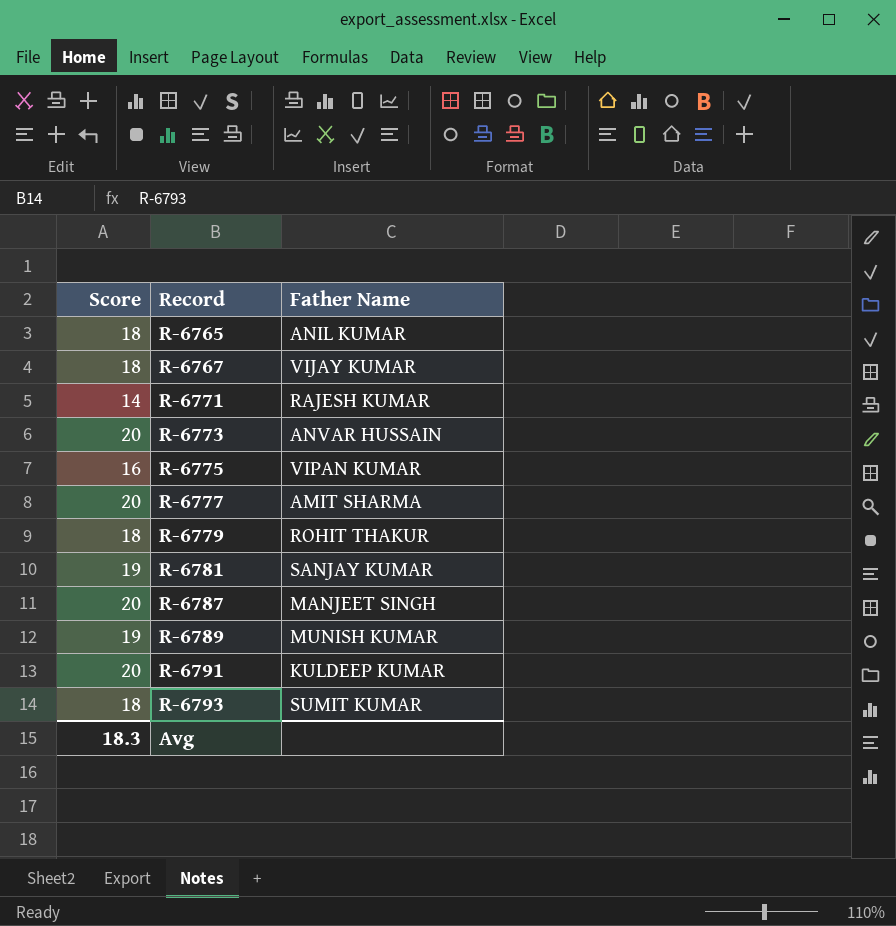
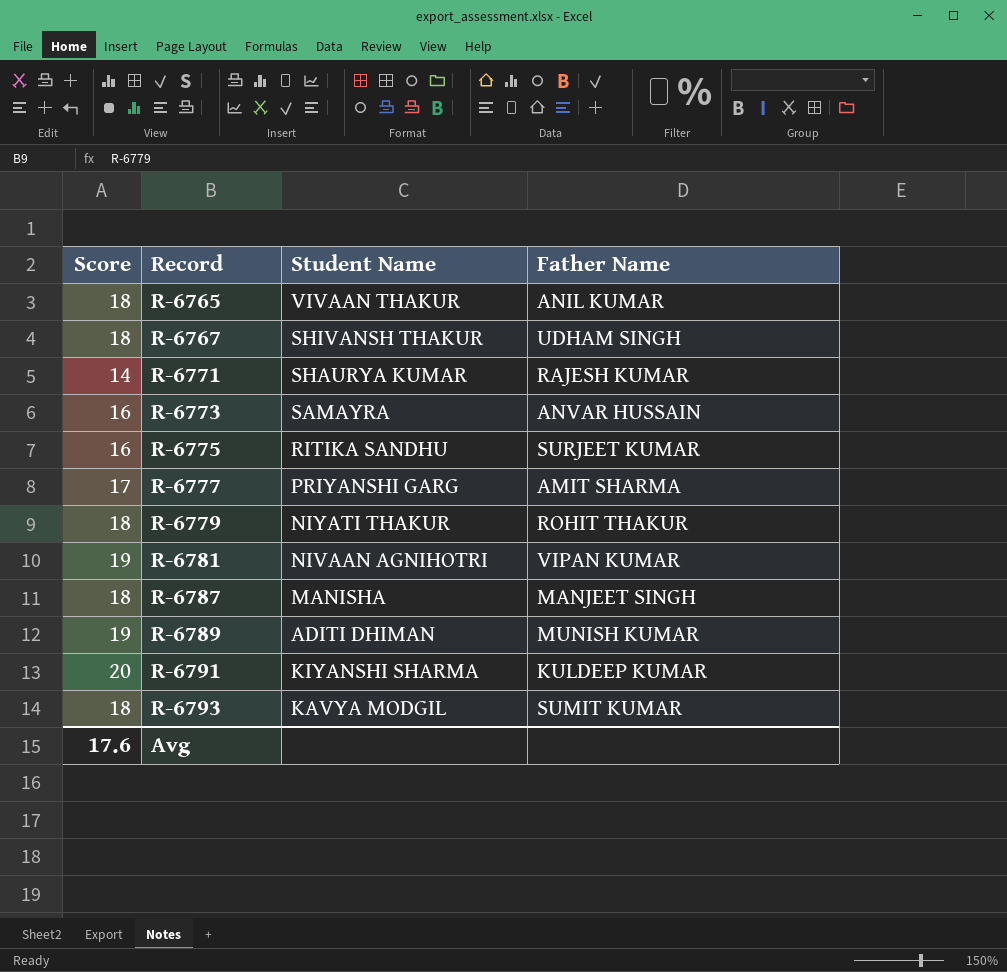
column Student Name | position: none -> 3
R-6767 | Father Name: VIJAY KUMAR -> UDHAM SINGH
R-6773 | Score: 20 -> 16
R-6775 | Father Name: VIPAN KUMAR -> SURJEET KUMAR
R-6777 | Score: 20 -> 17
R-6781 | Father Name: SANJAY KUMAR -> VIPAN KUMAR
R-6787 | Score: 20 -> 18
Avg | Score: 18.3 -> 17.6

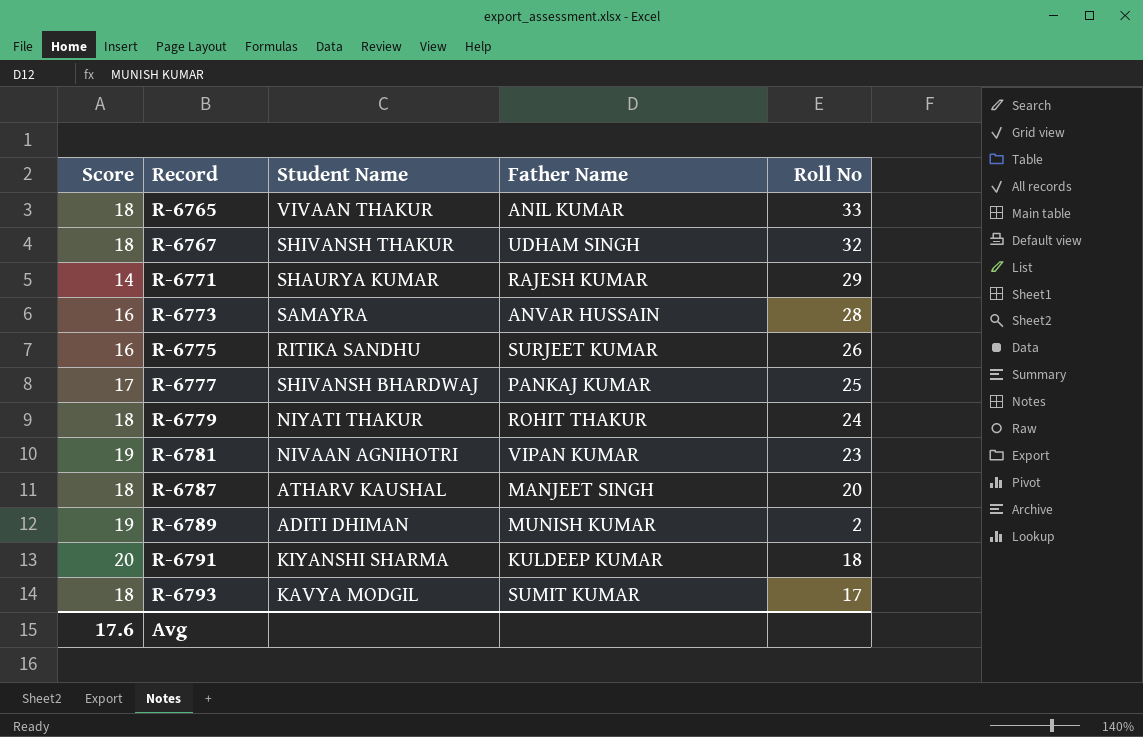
column Roll No | position: none -> 5
R-6777 | Student Name: PRIYANSHI GARG -> SHIVANSH BHARDWAJ
R-6777 | Father Name: AMIT SHARMA -> PANKAJ KUMAR
R-6787 | Student Name: MANISHA -> ATHARV KAUSHAL

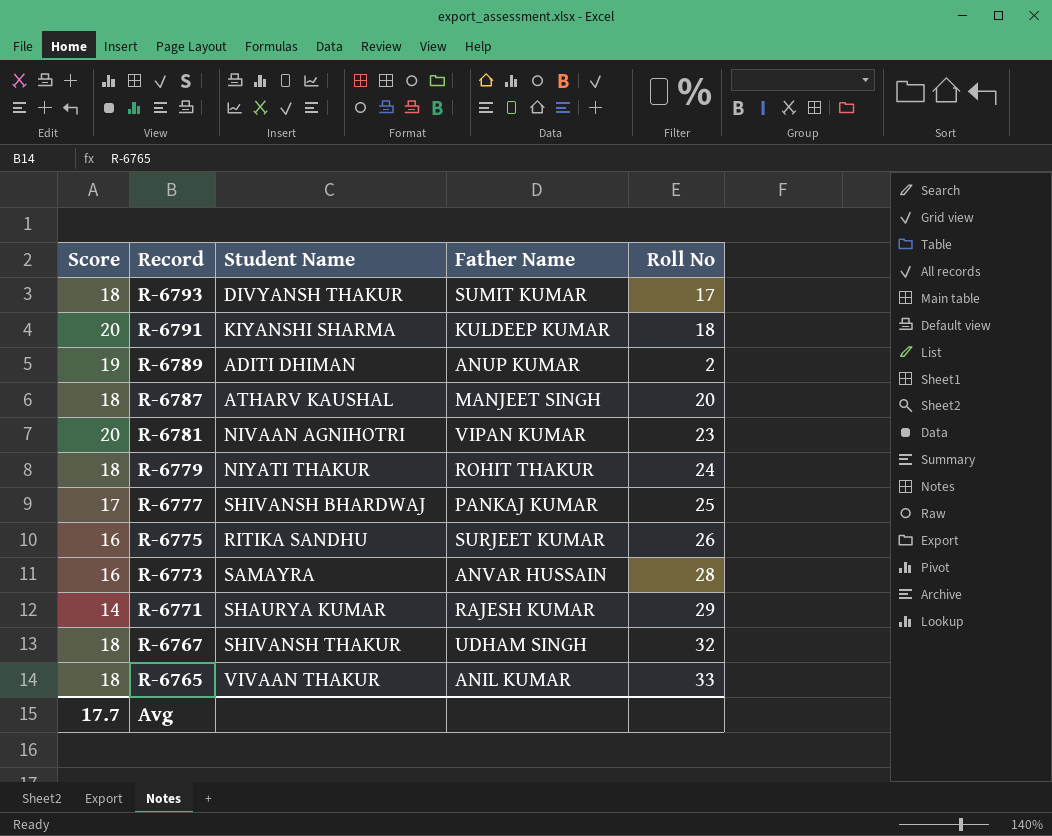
row order: Record ascending -> Record descending
R-6793 | Student Name: KAVYA MODGIL -> DIVYANSH THAKUR
R-6789 | Father Name: MUNISH KUMAR -> ANUP KUMAR
R-6781 | Score: 19 -> 20
Avg | Score: 17.6 -> 17.7

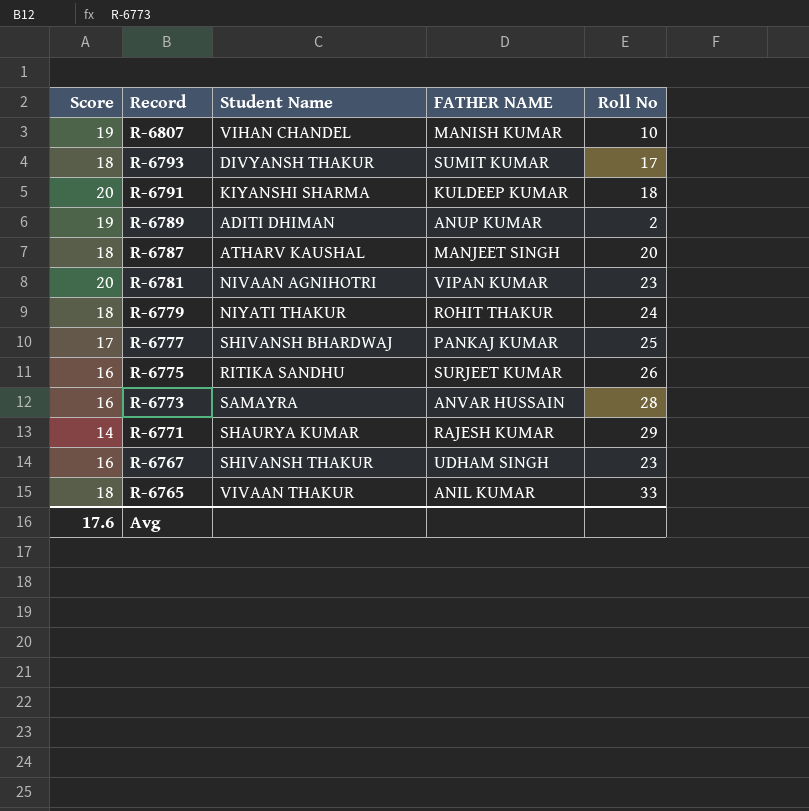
column name: Father Name -> FATHER NAME
row R-6807: none -> 19 | VIHAN CHANDEL | MANISH KUMAR | 10
R-6767 | Score: 18 -> 16
R-6767 | Roll No: 32 -> 23
Avg | Score: 17.7 -> 17.6

